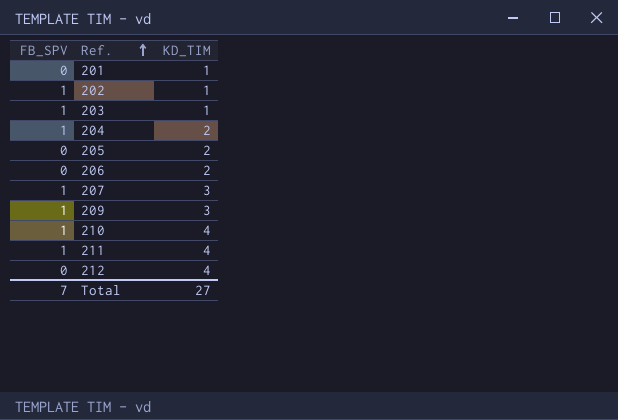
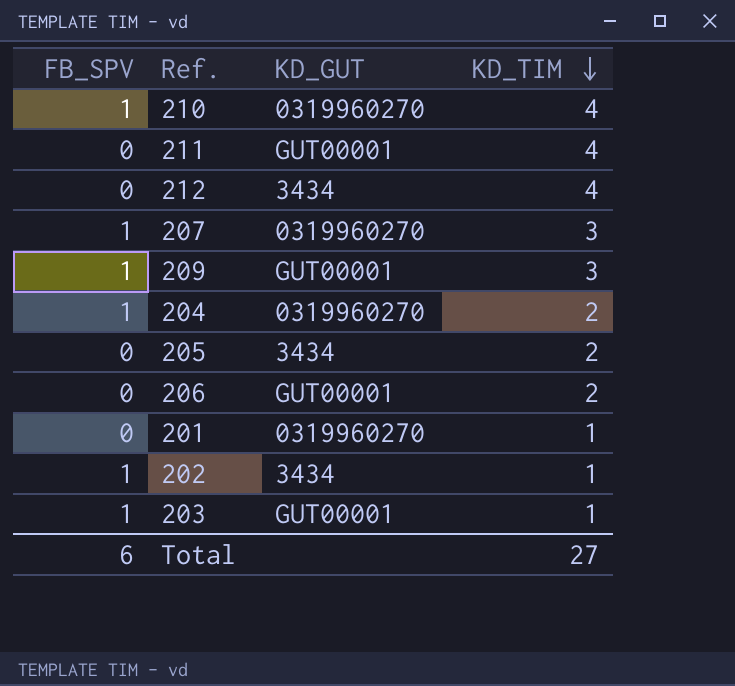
row order: Ref. ascending -> KD_TIM descending
column KD_GUT | position: none -> 3
211 | FB_SPV: 1 -> 0
Total | FB_SPV: 7 -> 6

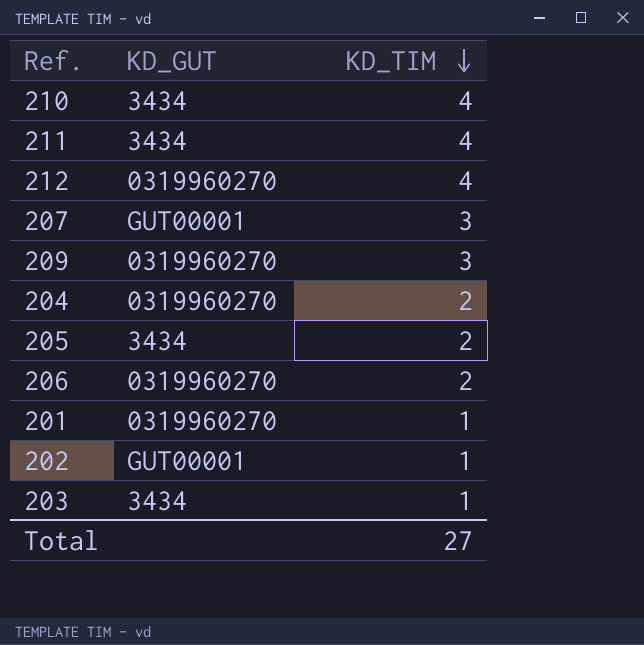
column FB_SPV | position: 1 -> none
210 | KD_GUT: 0319960270 -> 3434
211 | KD_GUT: GUT00001 -> 3434
212 | KD_GUT: 3434 -> 0319960270
207 | KD_GUT: 0319960270 -> GUT00001
209 | KD_GUT: GUT00001 -> 0319960270
206 | KD_GUT: GUT00001 -> 0319960270
202 | KD_GUT: 3434 -> GUT00001
203 | KD_GUT: GUT00001 -> 3434

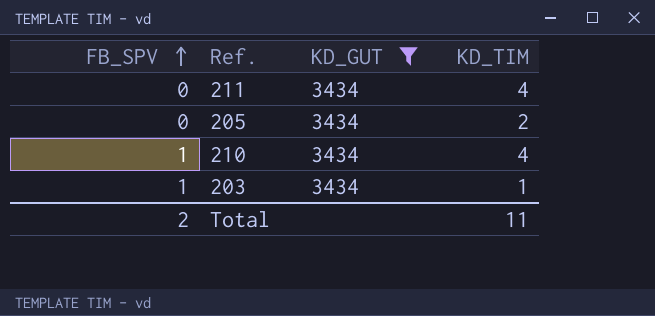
filter: none -> KD_GUT = 3434
row order: KD_TIM descending -> FB_SPV ascending
column FB_SPV | position: none -> 1
Total | KD_TIM: 27 -> 11

